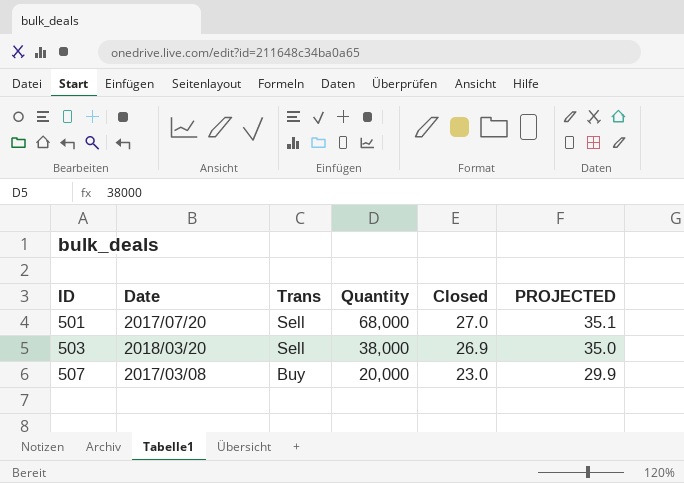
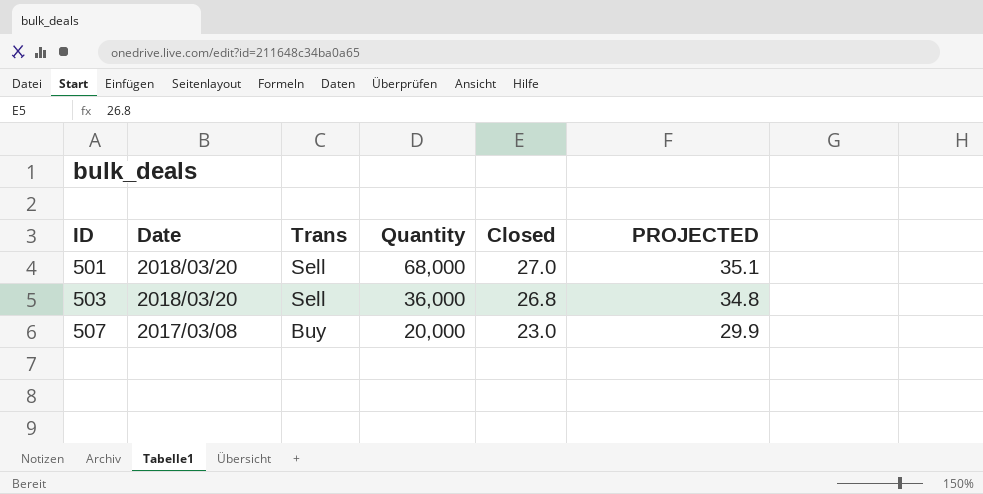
501 | Date: 2017/07/20 -> 2018/03/20
503 | Quantity: 38,000 -> 36,000
503 | Closed: 26.9 -> 26.8
503 | PROJECTED: 35.0 -> 34.8

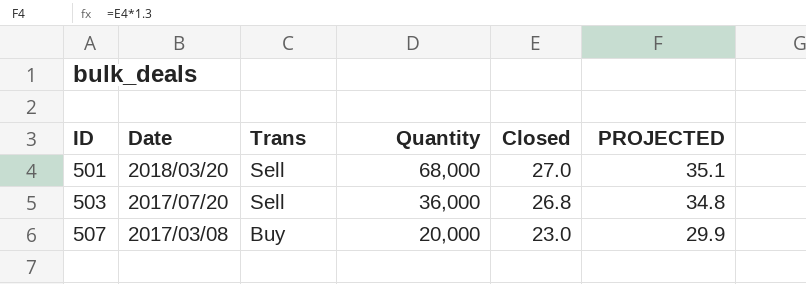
503 | Date: 2018/03/20 -> 2017/07/20

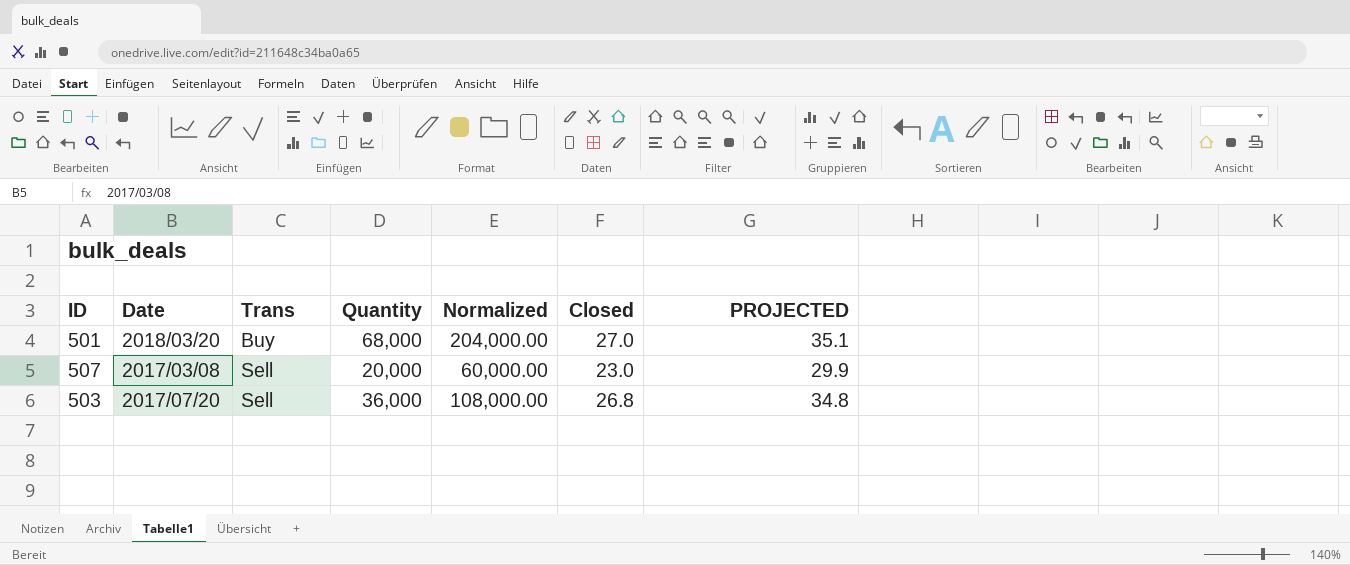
row order: ID ascending -> Trans ascending
column Normalized | formula: none -> [Quantity] * 3
501 | Trans: Sell -> Buy
507 | Trans: Buy -> Sell

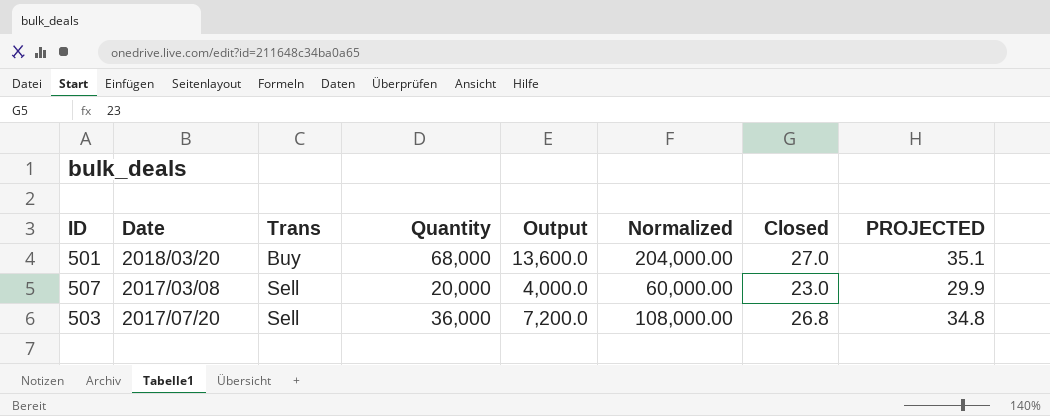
column Output | formula: none -> [Quantity] * 0.2

